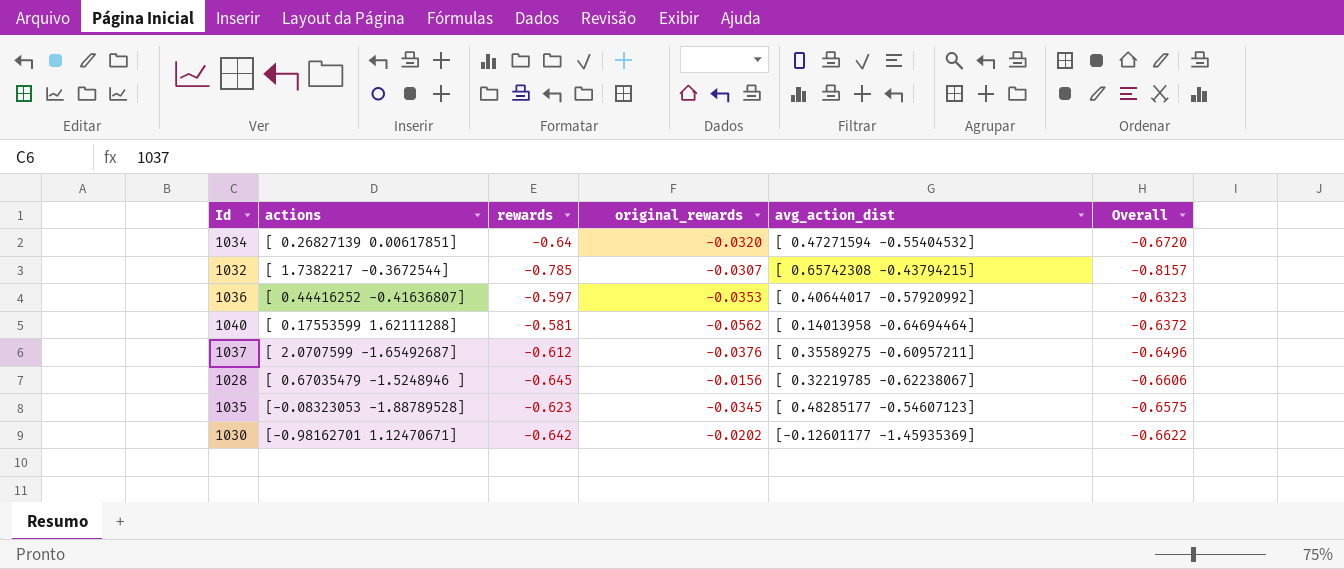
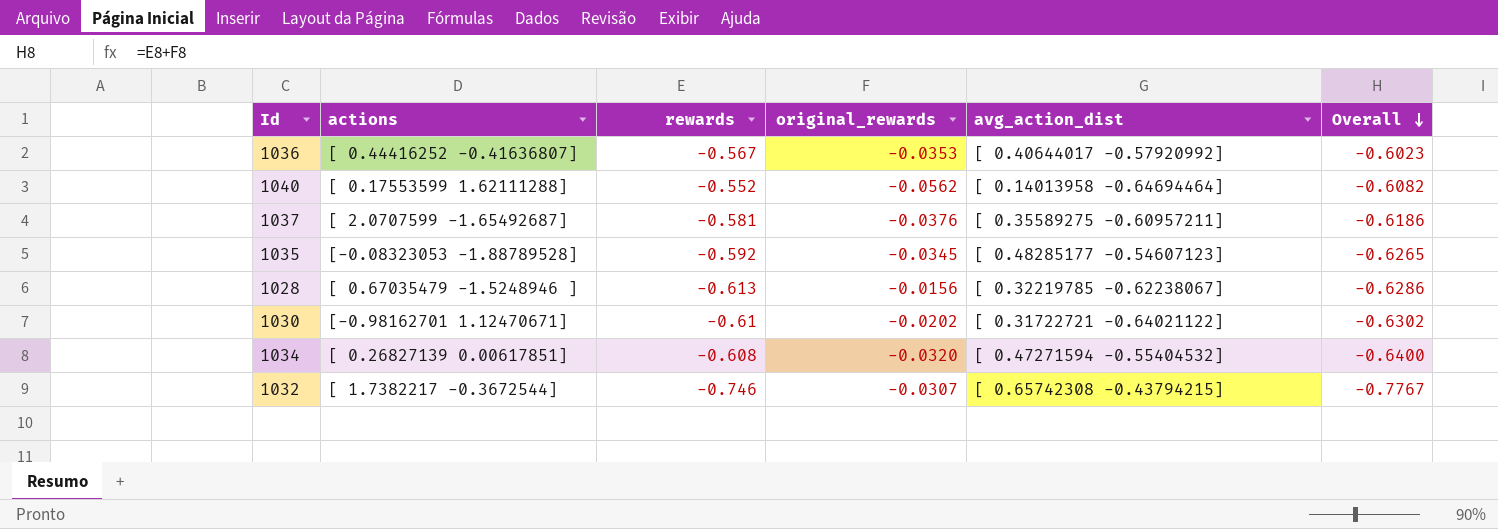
row order: none -> Overall descending
1036 | rewards: -0.597 -> -0.567
1036 | Overall: -0.6323 -> -0.6023
1040 | rewards: -0.581 -> -0.552
1040 | Overall: -0.6372 -> -0.6082
1037 | rewards: -0.612 -> -0.581
1037 | Overall: -0.6496 -> -0.6186
1035 | rewards: -0.623 -> -0.592
1035 | Overall: -0.6575 -> -0.6265
1028 | rewards: -0.645 -> -0.613
1028 | Overall: -0.6606 -> -0.6286
1030 | rewards: -0.642 -> -0.61
1030 | avg_action_dist: [-0.12601177 -1.45935369] -> [ 0.31722721 -0.64021122]
1030 | Overall: -0.6622 -> -0.6302
1034 | rewards: -0.64 -> -0.608
1034 | Overall: -0.6720 -> -0.6400
1032 | rewards: -0.785 -> -0.746
1032 | Overall: -0.8157 -> -0.7767

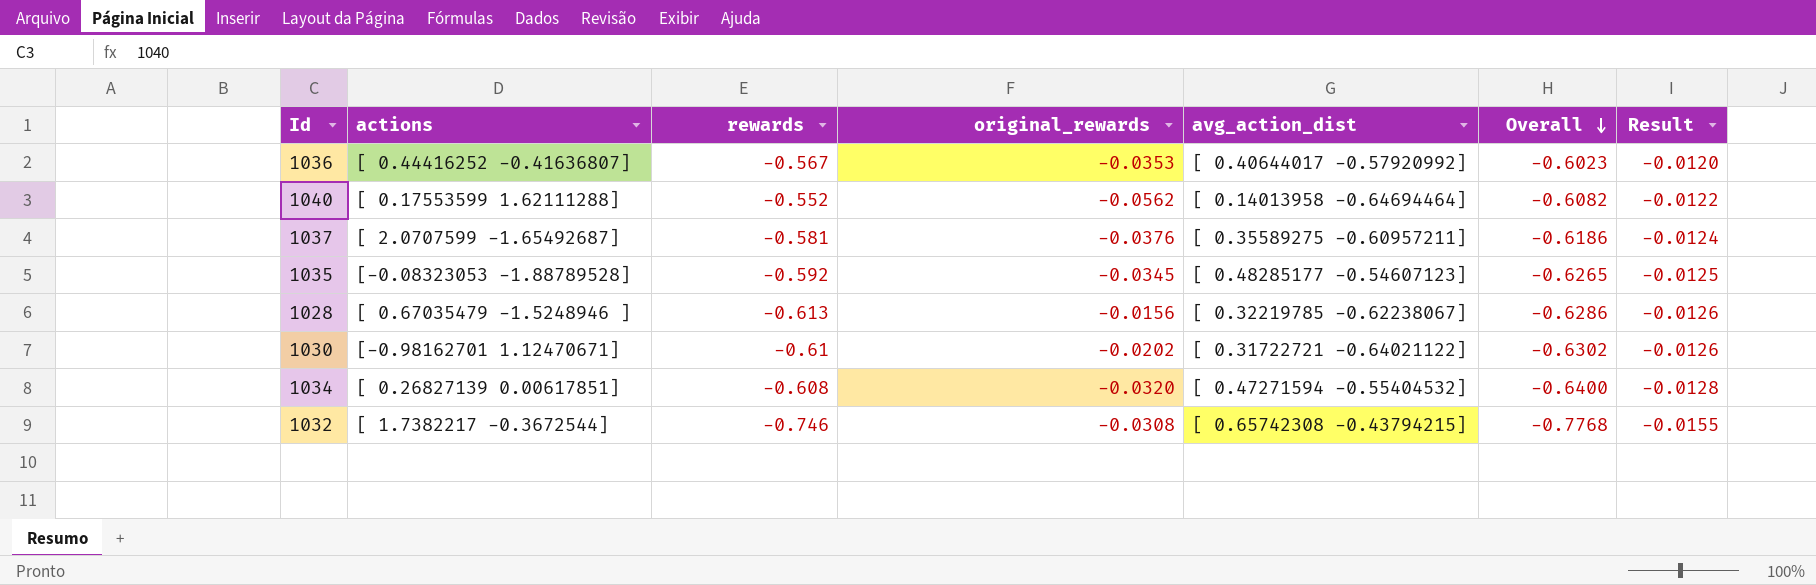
column Result | formula: none -> [Overall] * 0.02
1032 | original_rewards: -0.0307 -> -0.0308
1032 | Overall: -0.7767 -> -0.7768

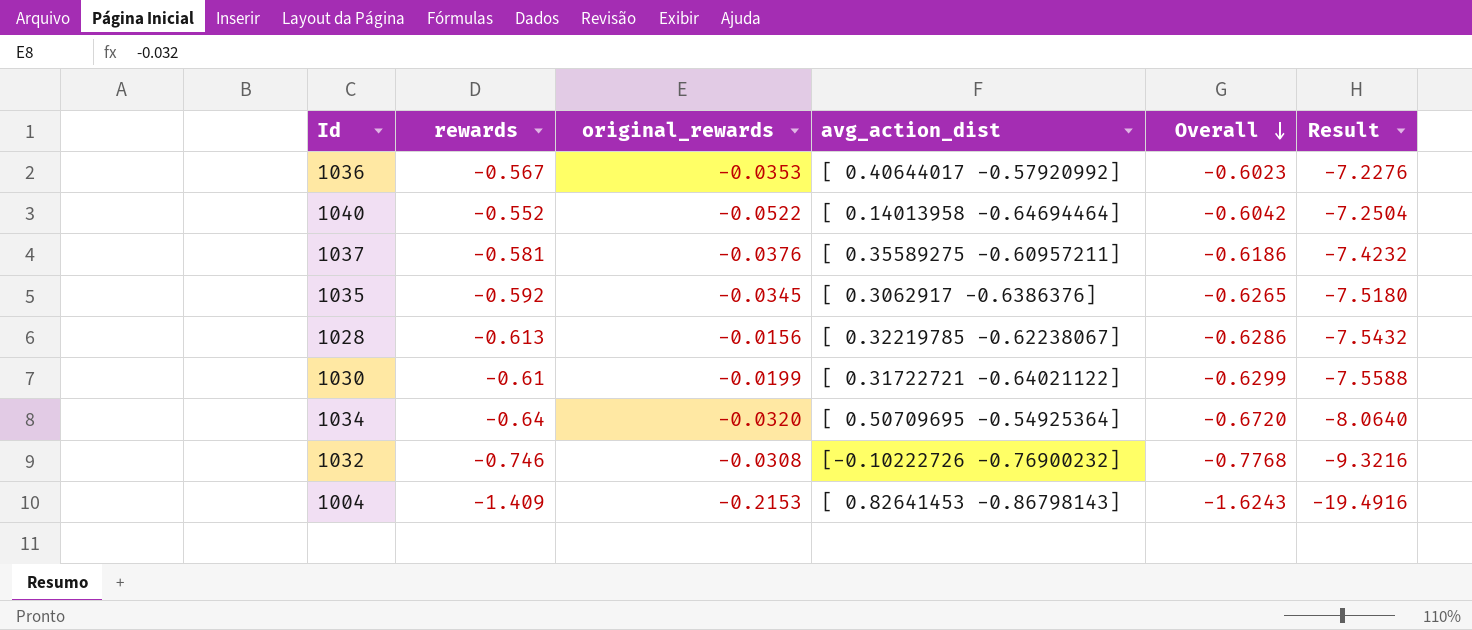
column actions | position: 2 -> none
column Result | formula: [Overall] * 0.02 -> [Overall] * 12
1040 | original_rewards: -0.0562 -> -0.0522
1040 | Overall: -0.6082 -> -0.6042
1035 | avg_action_dist: [ 0.48285177 -0.54607123] -> [ 0.3062917 -0.6386376]
1030 | original_rewards: -0.0202 -> -0.0199
1030 | Overall: -0.6302 -> -0.6299
1034 | rewards: -0.608 -> -0.64
1034 | avg_action_dist: [ 0.47271594 -0.55404532] -> [ 0.50709695 -0.54925364]
1034 | Overall: -0.6400 -> -0.6720
1032 | avg_action_dist: [ 0.65742308 -0.43794215] -> [-0.10222726 -0.76900232]
row 1004: none -> -1.409 | -0.2153 | [ 0.82641453 -0.86798143] | -1.6243 | -19.4916

